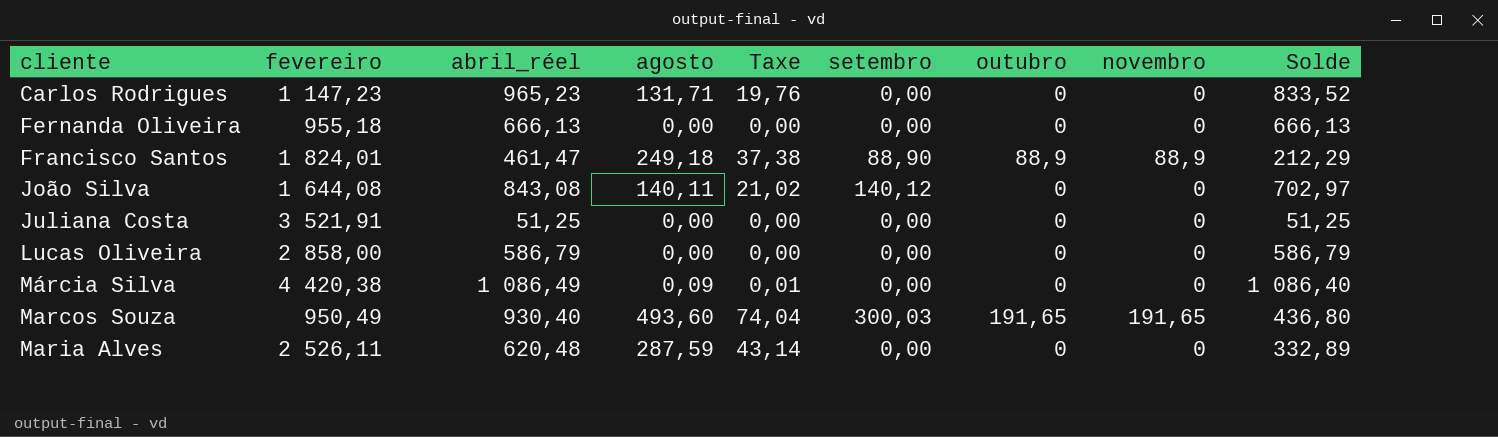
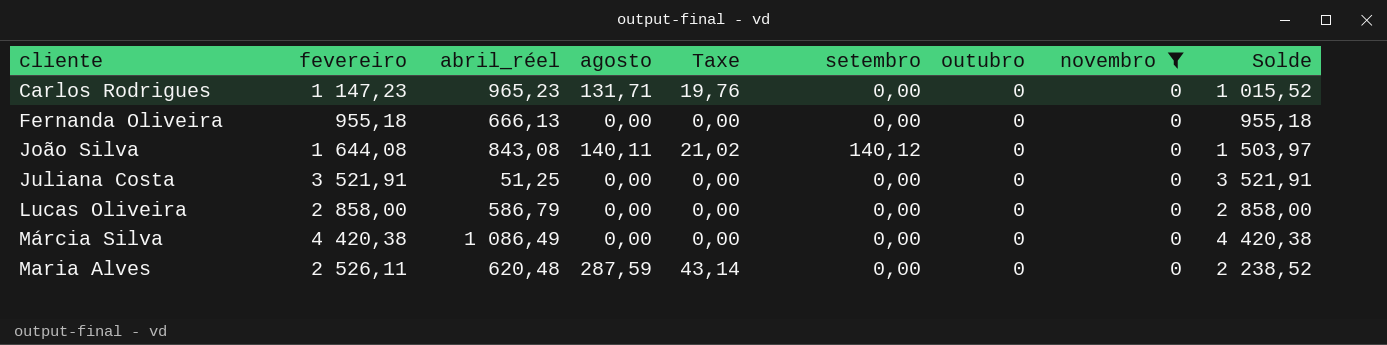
filter: none -> novembro = 0
column Solde | formula: [abril_réel] - [agosto] -> [fevereiro] - [agosto]
Márcia Silva | agosto: 0,09 -> 0,00
Márcia Silva | Taxe: 0,01 -> 0,00

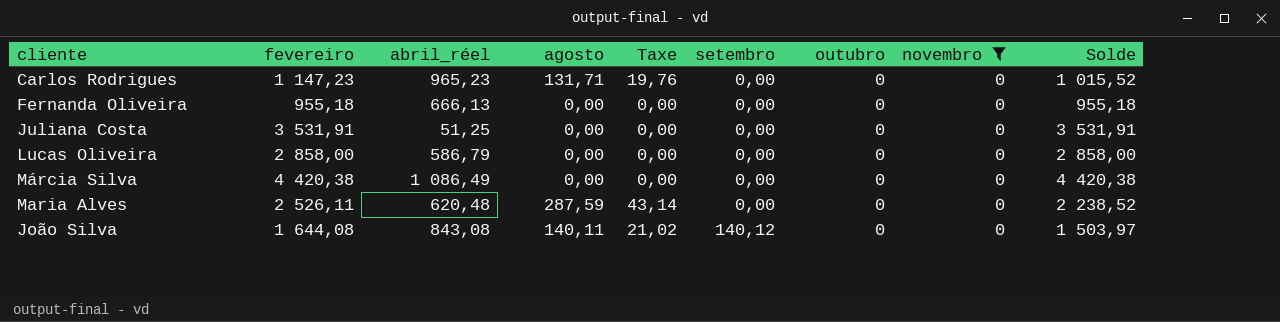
row order: cliente ascending -> setembro ascending
Juliana Costa | fevereiro: 3 521,91 -> 3 531,91
Juliana Costa | Solde: 3 521,91 -> 3 531,91

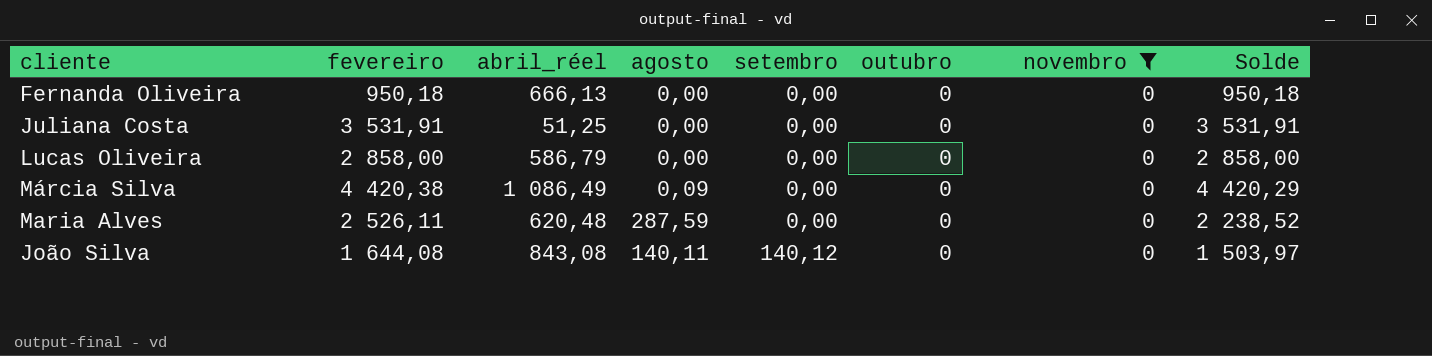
column Taxe | formula: [agosto] * 0,15 -> none
row Carlos Rodrigues: 1 147,23 | 965,23 | 131,71 | 19,76 | 0,00 | 0 | 0 | 1 015,52 -> none
Fernanda Oliveira | fevereiro: 955,18 -> 950,18
Fernanda Oliveira | Solde: 955,18 -> 950,18
Márcia Silva | agosto: 0,00 -> 0,09
Márcia Silva | Solde: 4 420,38 -> 4 420,29

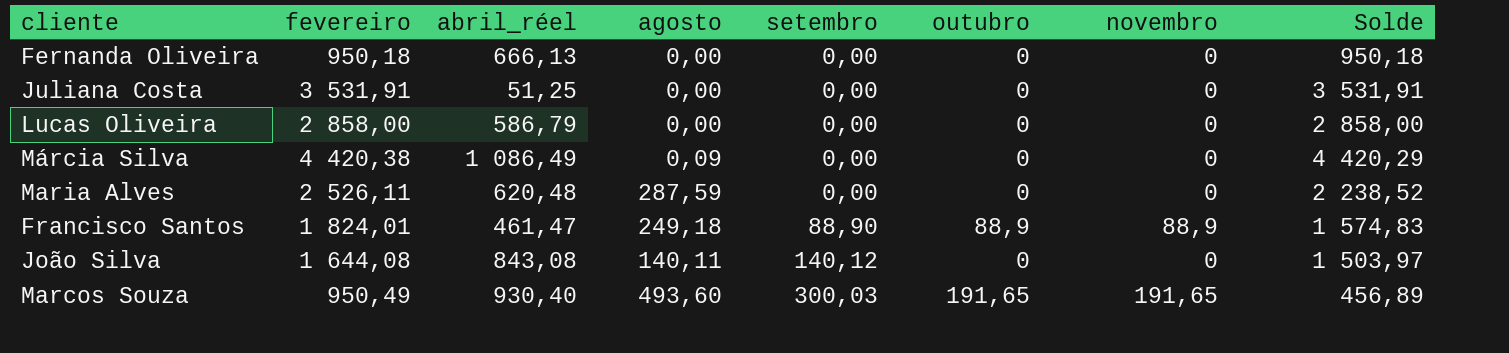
filter: novembro = 0 -> none

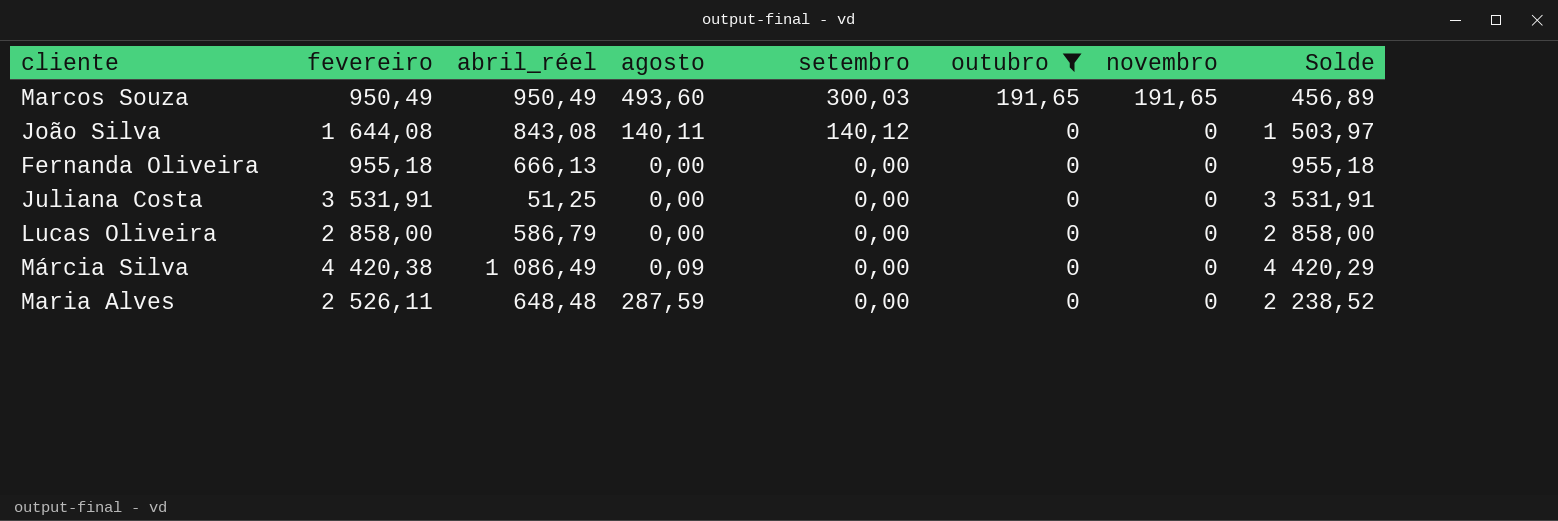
filter: none -> outubro != 88,9
row order: setembro ascending -> setembro descending
Marcos Souza | abril_réel: 930,40 -> 950,49
Fernanda Oliveira | fevereiro: 950,18 -> 955,18
Fernanda Oliveira | Solde: 950,18 -> 955,18
Maria Alves | abril_réel: 620,48 -> 648,48

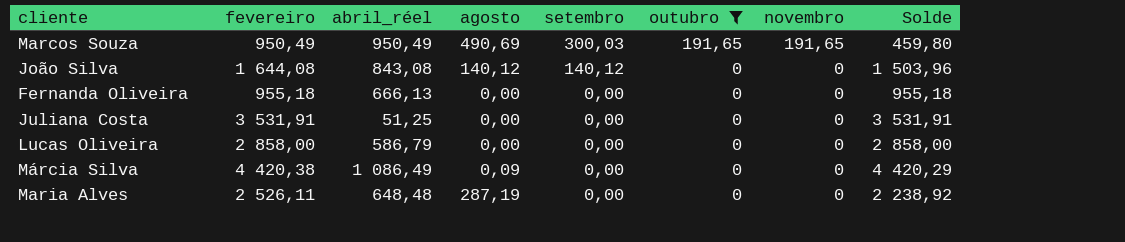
Marcos Souza | agosto: 493,60 -> 490,69
Marcos Souza | Solde: 456,89 -> 459,80
João Silva | agosto: 140,11 -> 140,12
João Silva | Solde: 1 503,97 -> 1 503,96
Maria Alves | agosto: 287,59 -> 287,19
Maria Alves | Solde: 2 238,52 -> 2 238,92

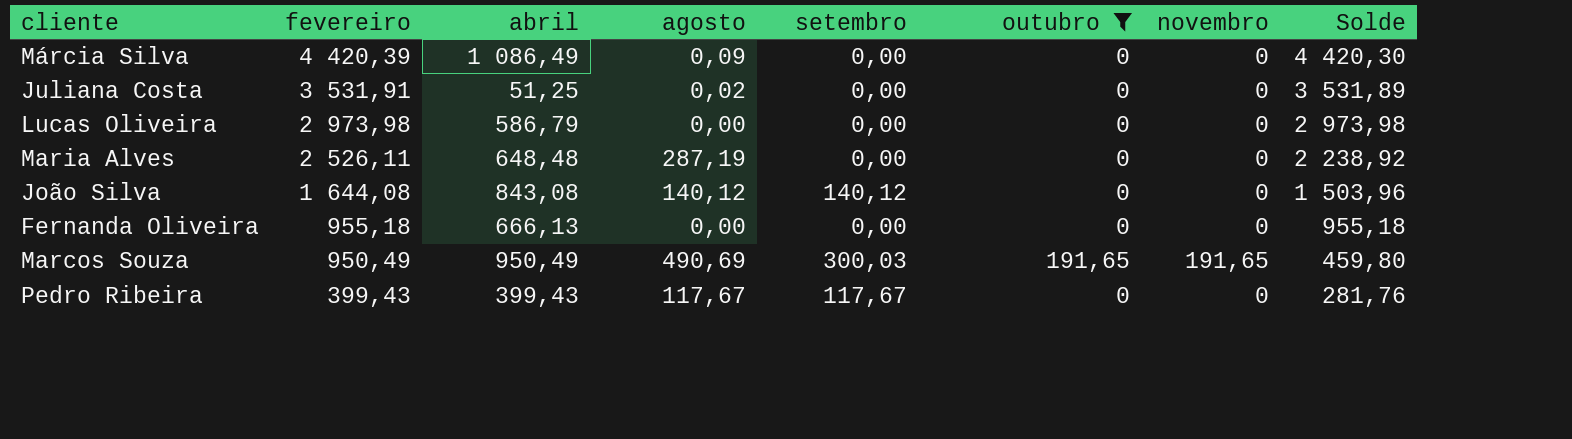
row order: setembro descending -> fevereiro descending
column name: abril_réel -> abril
Márcia Silva | fevereiro: 4 420,38 -> 4 420,39
Márcia Silva | Solde: 4 420,29 -> 4 420,30
Juliana Costa | agosto: 0,00 -> 0,02
Juliana Costa | Solde: 3 531,91 -> 3 531,89
Lucas Oliveira | fevereiro: 2 858,00 -> 2 973,98
Lucas Oliveira | Solde: 2 858,00 -> 2 973,98
row Pedro Ribeira: none -> 399,43 | 399,43 | 117,67 | 117,67 | 0 | 0 | 281,76

